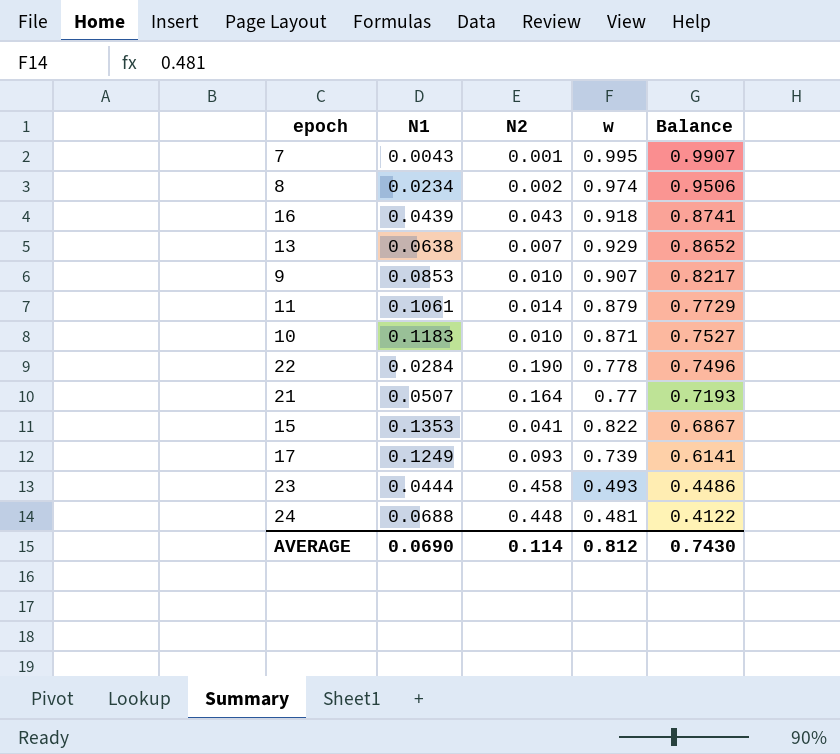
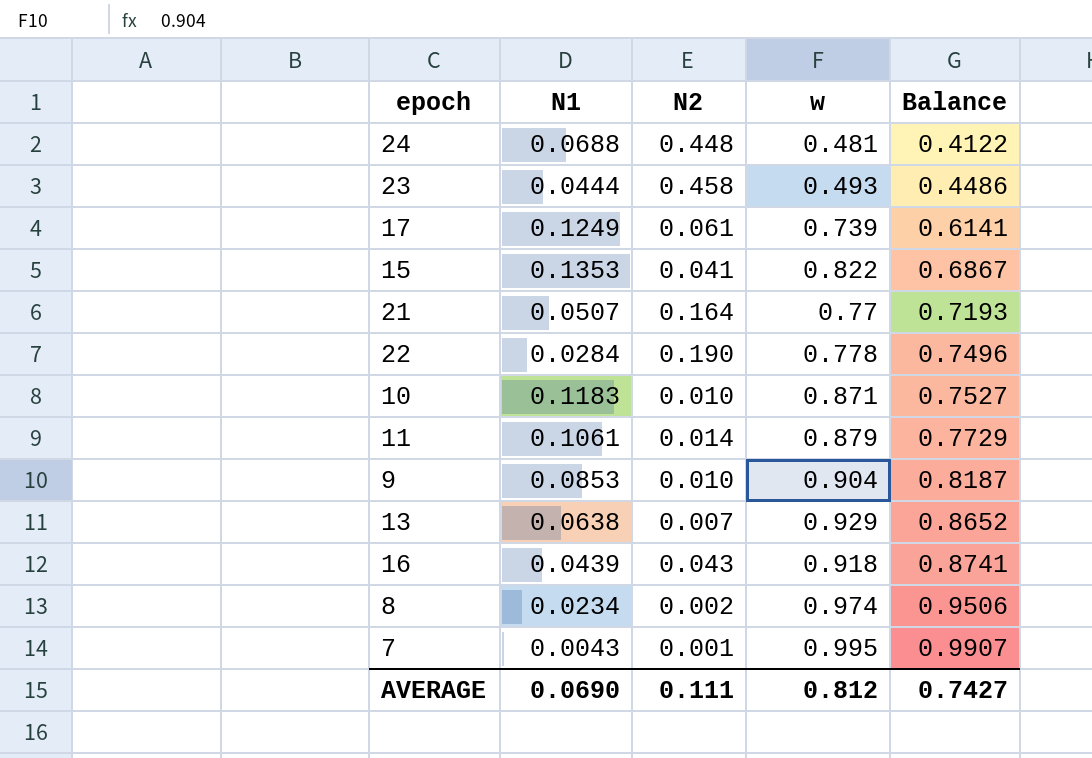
row order: Balance descending -> Balance ascending
17 | N2: 0.093 -> 0.061
9 | w: 0.907 -> 0.904
9 | Balance: 0.8217 -> 0.8187
AVERAGE | N2: 0.114 -> 0.111
AVERAGE | Balance: 0.7430 -> 0.7427

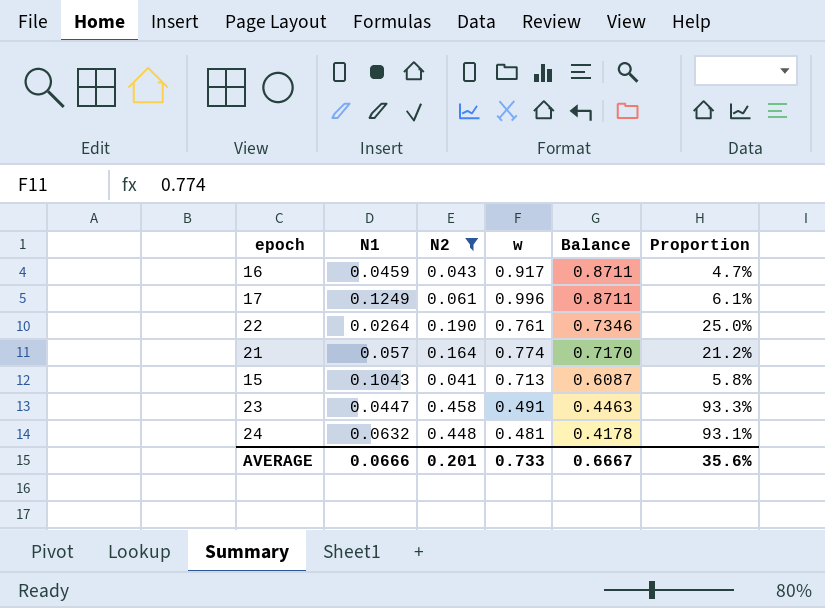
filter: none -> N2 >= 0.041
row order: Balance ascending -> Balance descending
column Proportion | formula: none -> [N2] / [w]
16 | N1: 0.0439 -> 0.0459
16 | w: 0.918 -> 0.917
16 | Balance: 0.8741 -> 0.8711
17 | w: 0.739 -> 0.996
17 | Balance: 0.6141 -> 0.8711
22 | N1: 0.0284 -> 0.0264
22 | w: 0.778 -> 0.761
22 | Balance: 0.7496 -> 0.7346
21 | N1: 0.0507 -> 0.057
21 | w: 0.77 -> 0.774
21 | Balance: 0.7193 -> 0.7170
15 | N1: 0.1353 -> 0.1043
15 | w: 0.822 -> 0.713
15 | Balance: 0.6867 -> 0.6087
23 | N1: 0.0444 -> 0.0447
23 | w: 0.493 -> 0.491
23 | Balance: 0.4486 -> 0.4463
24 | N1: 0.0688 -> 0.0632
24 | Balance: 0.4122 -> 0.4178
AVERAGE | N1: 0.0690 -> 0.0666
AVERAGE | N2: 0.111 -> 0.201
AVERAGE | w: 0.812 -> 0.733
AVERAGE | Balance: 0.7427 -> 0.6667

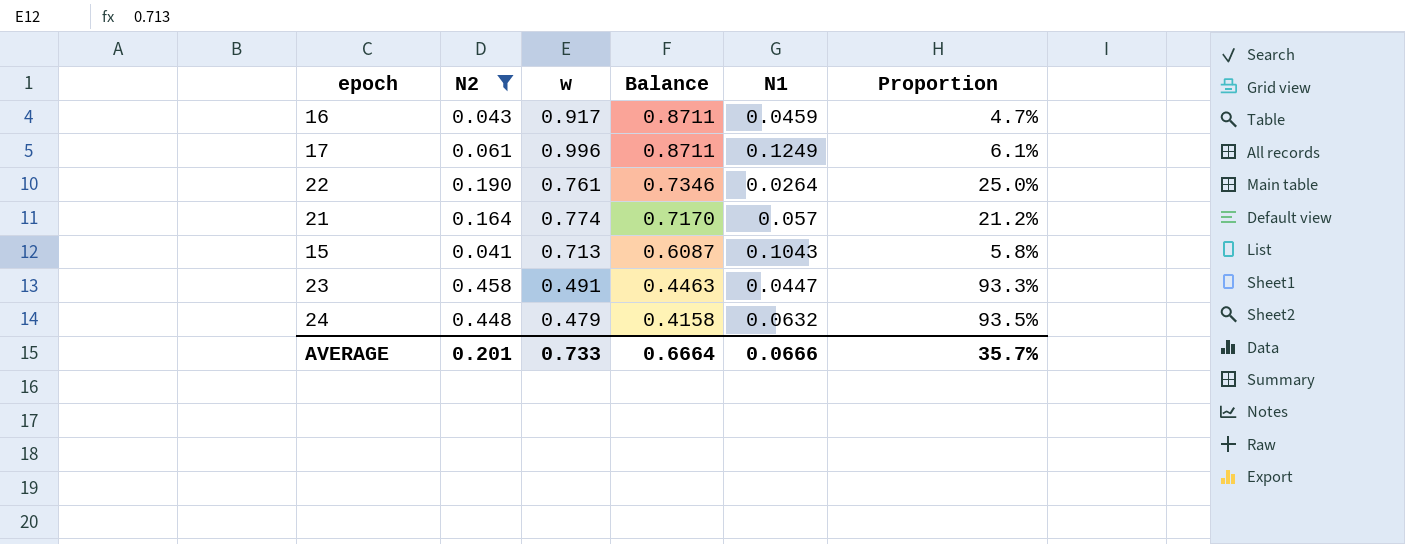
column N1 | position: 2 -> 5
24 | w: 0.481 -> 0.479
24 | Balance: 0.4178 -> 0.4158
24 | Proportion: 93.1% -> 93.5%
AVERAGE | Balance: 0.6667 -> 0.6664
AVERAGE | Proportion: 35.6% -> 35.7%

